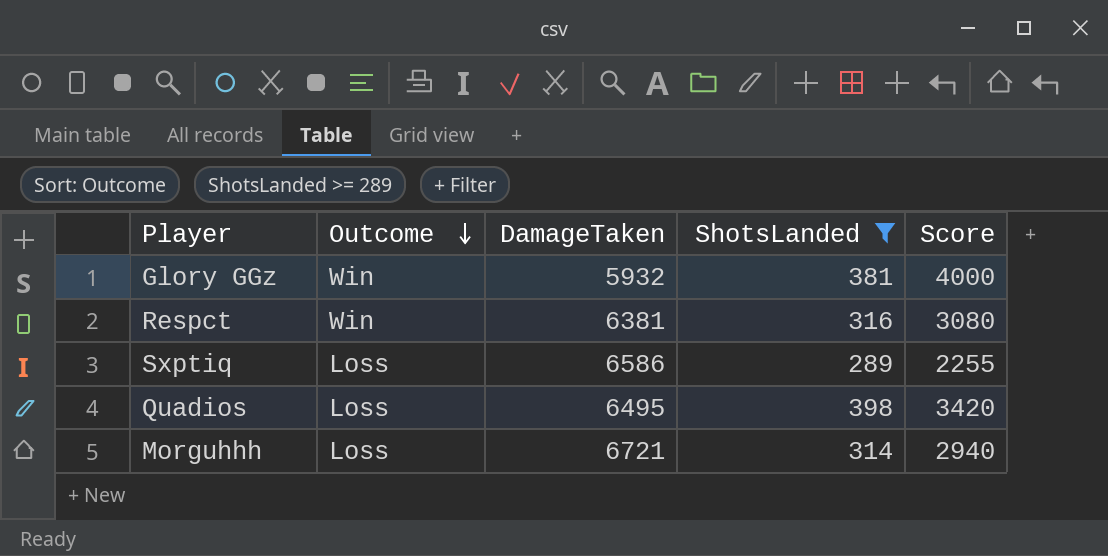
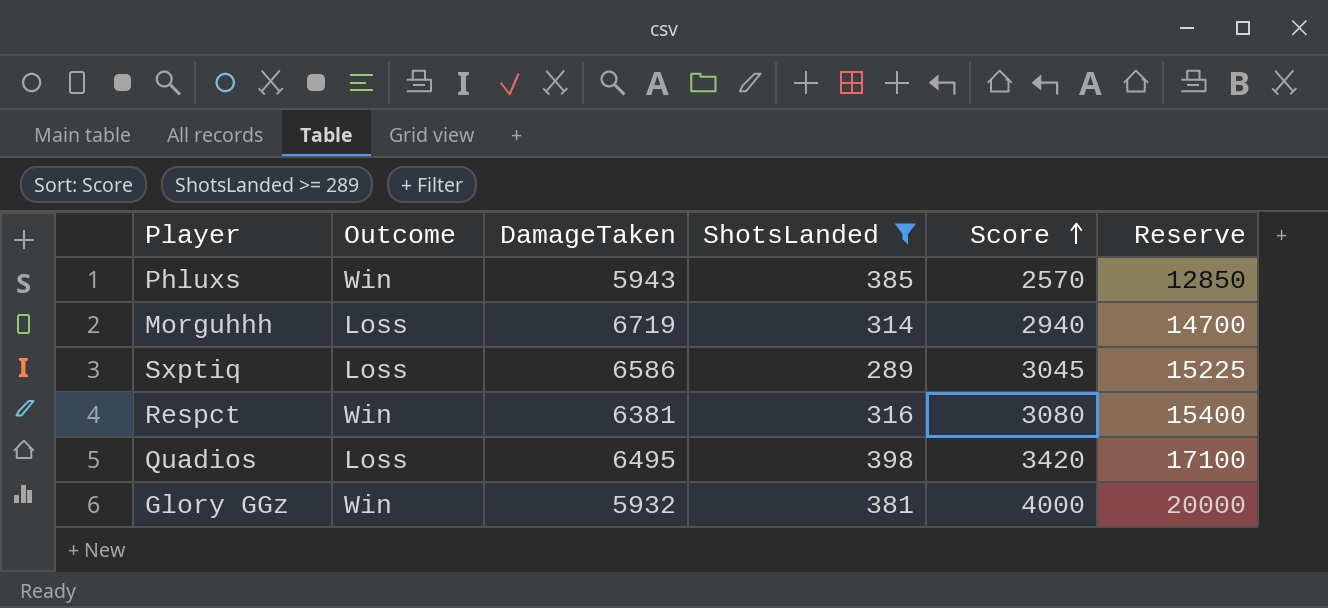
row order: Outcome descending -> Score ascending
column Reserve | formula: none -> [Score] * 5
row Phluxs: none -> Win | 5943 | 385 | 2570 | 12850
Morguhhh | DamageTaken: 6721 -> 6719
Sxptiq | Score: 2255 -> 3045

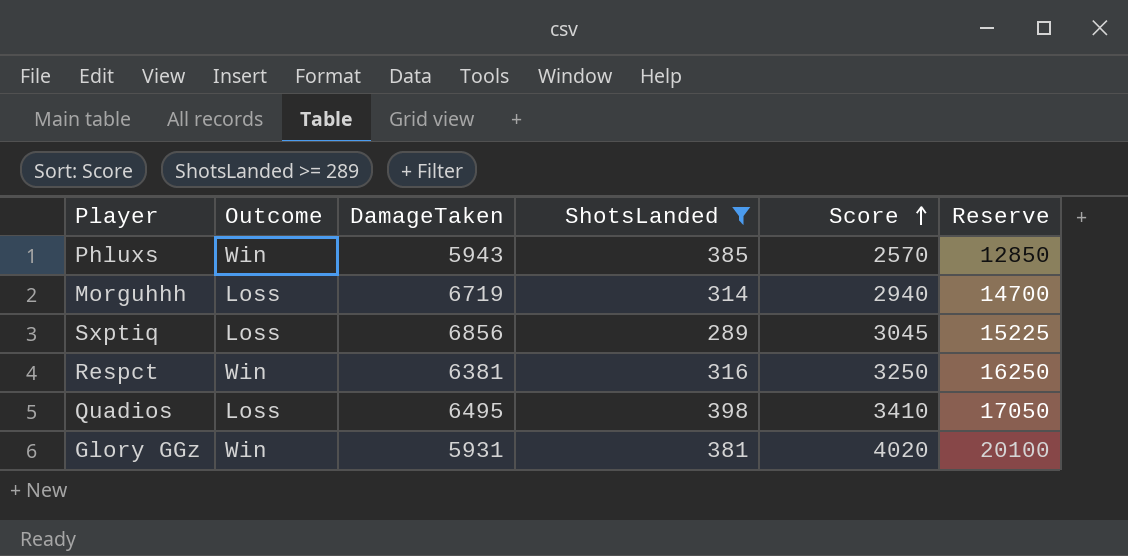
Sxptiq | DamageTaken: 6586 -> 6856
Respct | Score: 3080 -> 3250
Respct | Reserve: 15400 -> 16250
Quadios | Score: 3420 -> 3410
Quadios | Reserve: 17100 -> 17050
Glory GGz | DamageTaken: 5932 -> 5931
Glory GGz | Score: 4000 -> 4020
Glory GGz | Reserve: 20000 -> 20100

